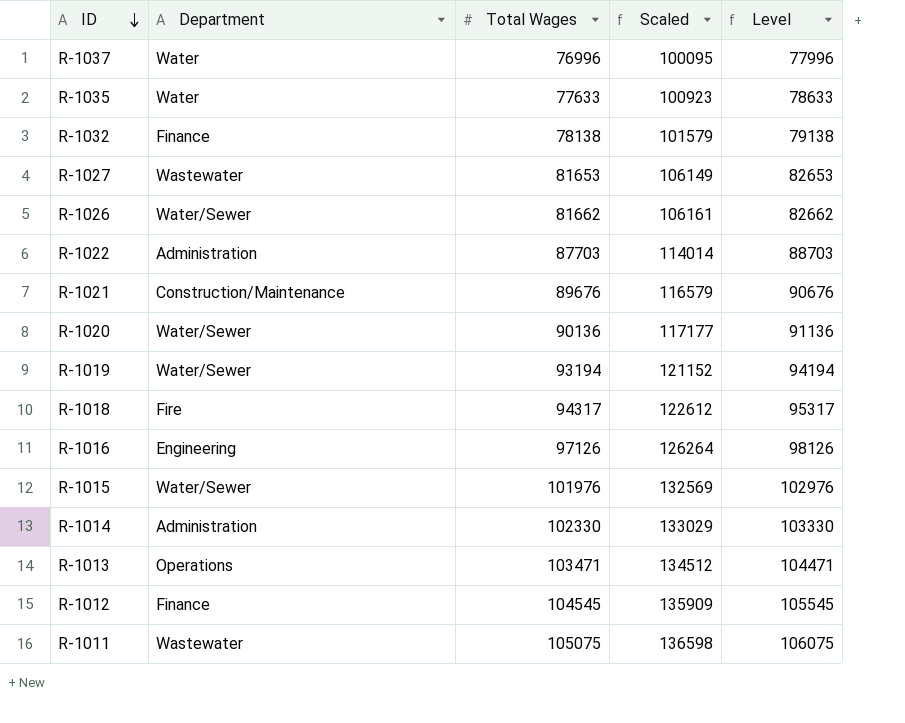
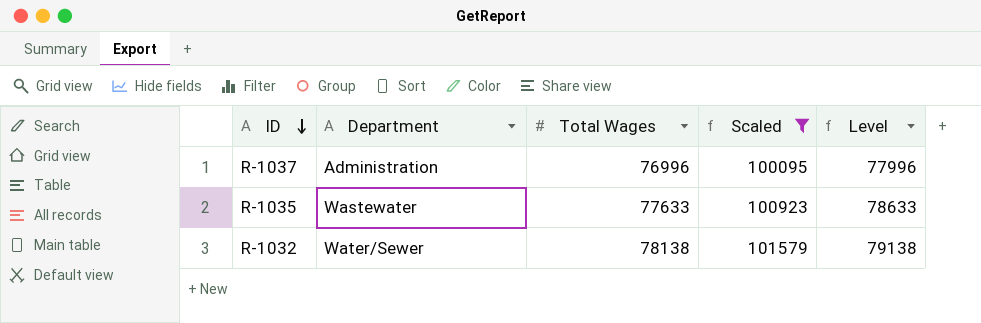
filter: none -> Scaled <= 101579
R-1037 | Department: Water -> Administration
R-1035 | Department: Water -> Wastewater
R-1032 | Department: Finance -> Water/Sewer

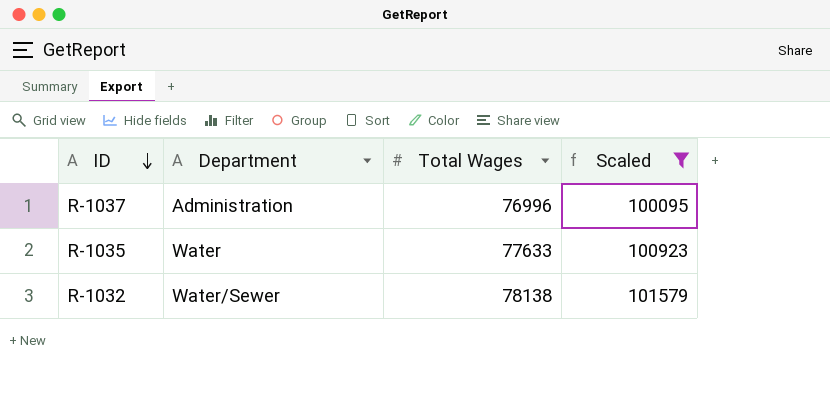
column Level | formula: [Total Wages] + 1000 -> none
R-1035 | Department: Wastewater -> Water

